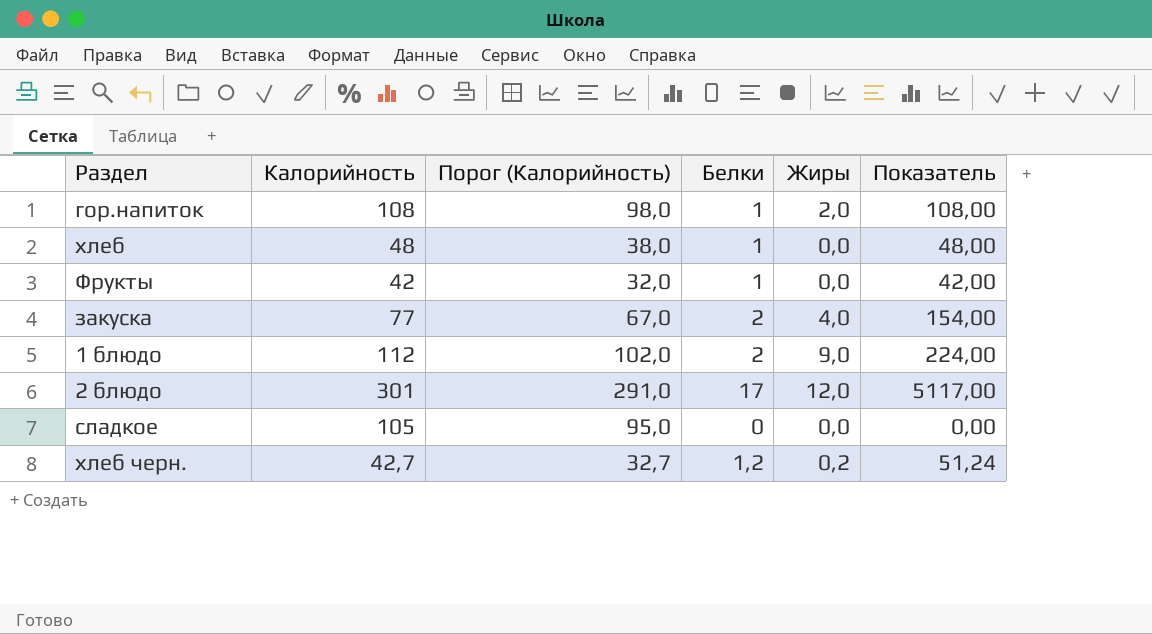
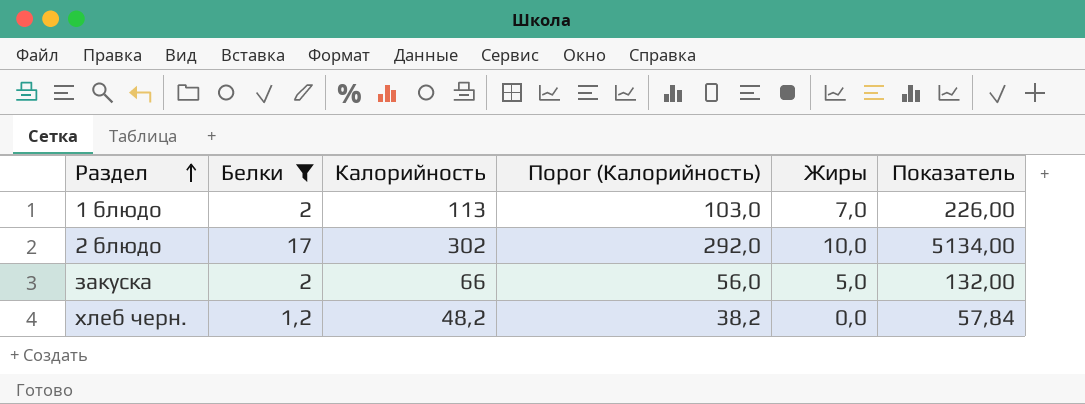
filter: none -> Белки >= 1,2
row order: none -> Раздел ascending
column Белки | position: 4 -> 2
1 блюдо | Калорийность: 112 -> 113
1 блюдо | Порог (Калорийность): 102,0 -> 103,0
1 блюдо | Жиры: 9,0 -> 7,0
1 блюдо | Показатель: 224,00 -> 226,00
2 блюдо | Калорийность: 301 -> 302
2 блюдо | Порог (Калорийность): 291,0 -> 292,0
2 блюдо | Жиры: 12,0 -> 10,0
2 блюдо | Показатель: 5117,00 -> 5134,00
закуска | Калорийность: 77 -> 66
закуска | Порог (Калорийность): 67,0 -> 56,0
закуска | Жиры: 4,0 -> 5,0
закуска | Показатель: 154,00 -> 132,00
хлеб черн. | Калорийность: 42,7 -> 48,2
хлеб черн. | Порог (Калорийность): 32,7 -> 38,2
хлеб черн. | Жиры: 0,2 -> 0,0
хлеб черн. | Показатель: 51,24 -> 57,84

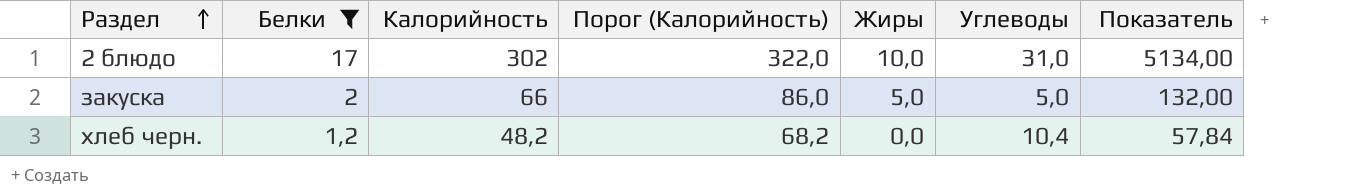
column Порог (Калорийность) | formula: [Калорийность] - 10 -> [Калорийность] + 20
column Углеводы | position: none -> 6
row 1 блюдо: 2 | 113 | 103,0 | 7,0 | 226,00 -> none

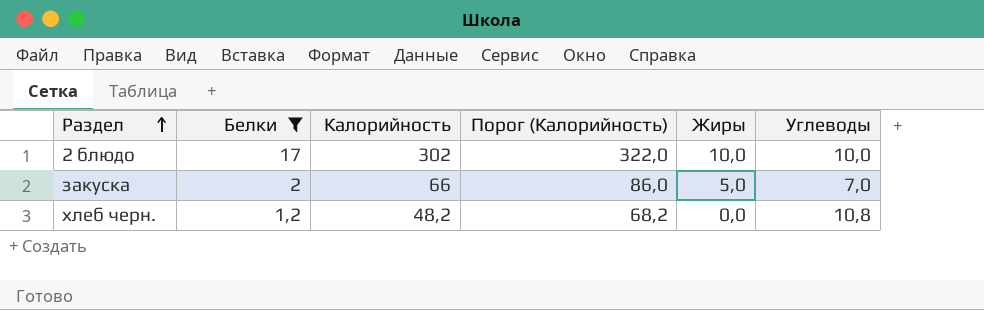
column Показатель | formula: [Белки] * [Калорийность] -> none
2 блюдо | Углеводы: 31,0 -> 10,0
закуска | Углеводы: 5,0 -> 7,0
хлеб черн. | Углеводы: 10,4 -> 10,8

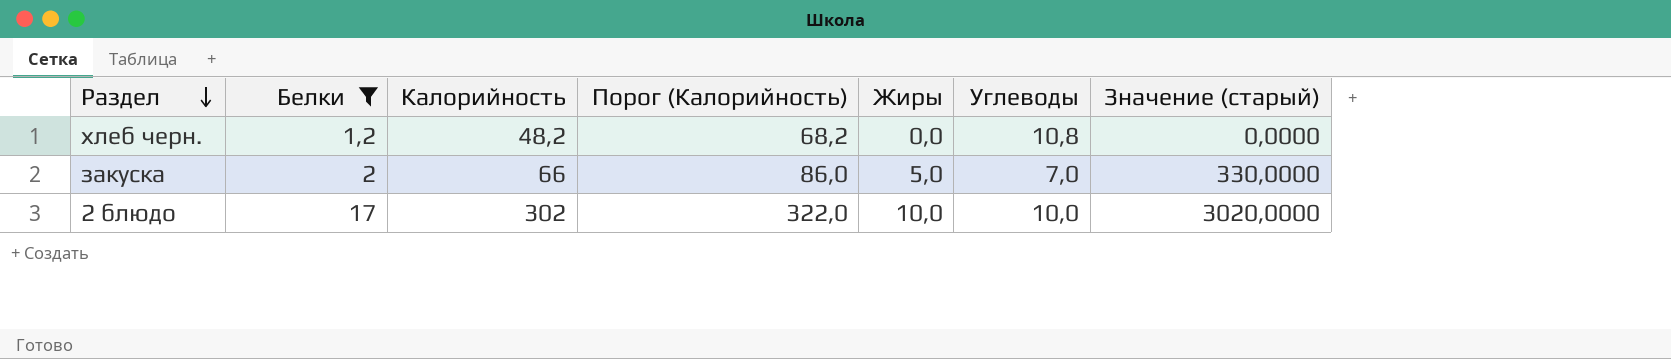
row order: Раздел ascending -> Раздел descending
column Значение (старый) | formula: none -> [Калорийность] * [Жиры]

